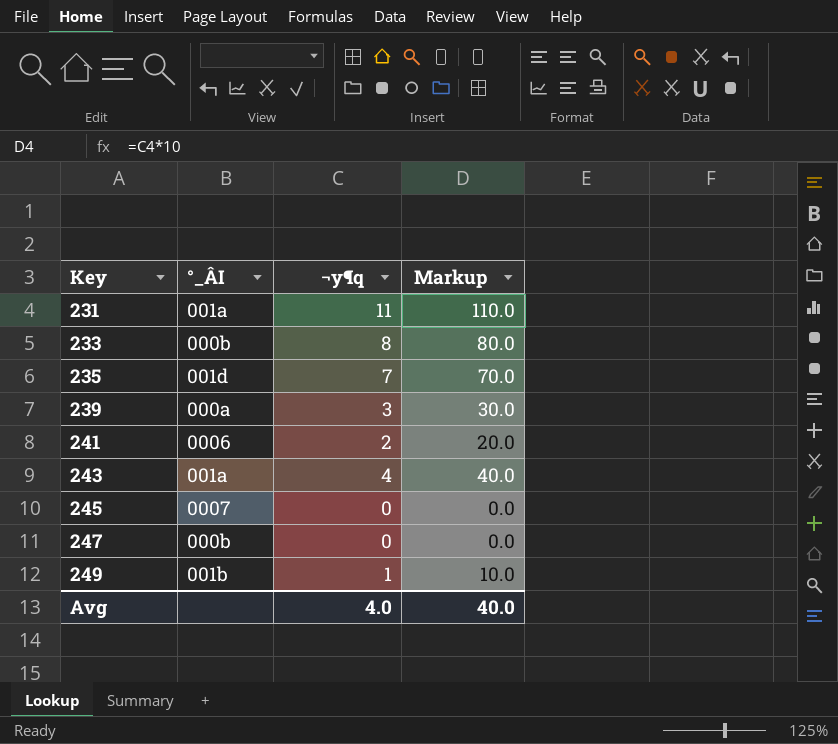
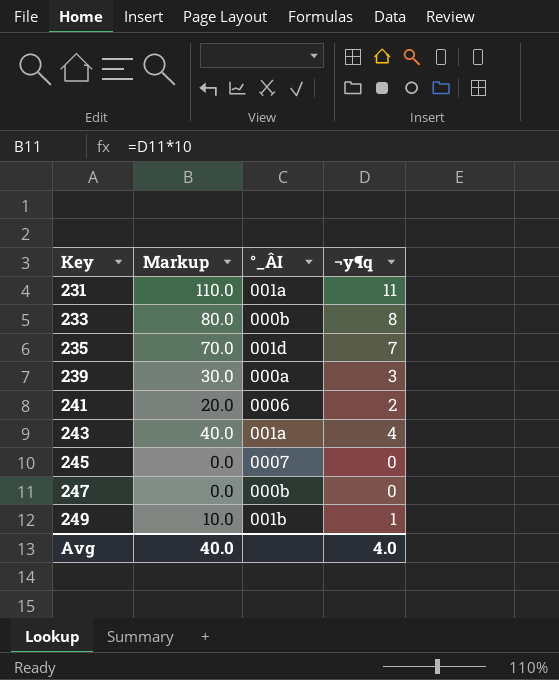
column Markup | position: 4 -> 2

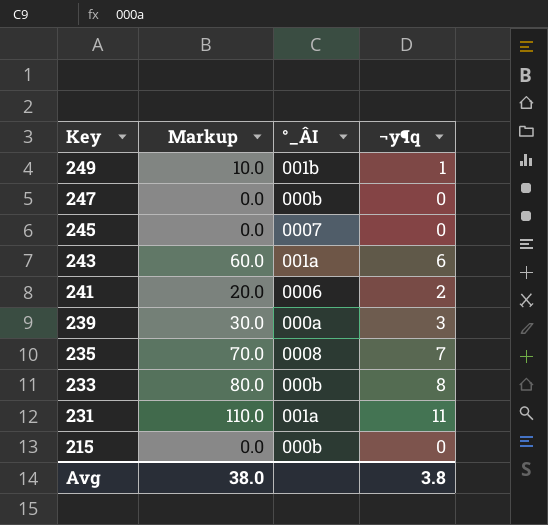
row order: Key ascending -> Key descending
243 | Markup: 40.0 -> 60.0
243 | ¬y¶q: 4 -> 6
235 | °_ÂI: 001d -> 0008
row 215: none -> 0.0 | 000b | 0
Avg | Markup: 40.0 -> 38.0
Avg | ¬y¶q: 4.0 -> 3.8

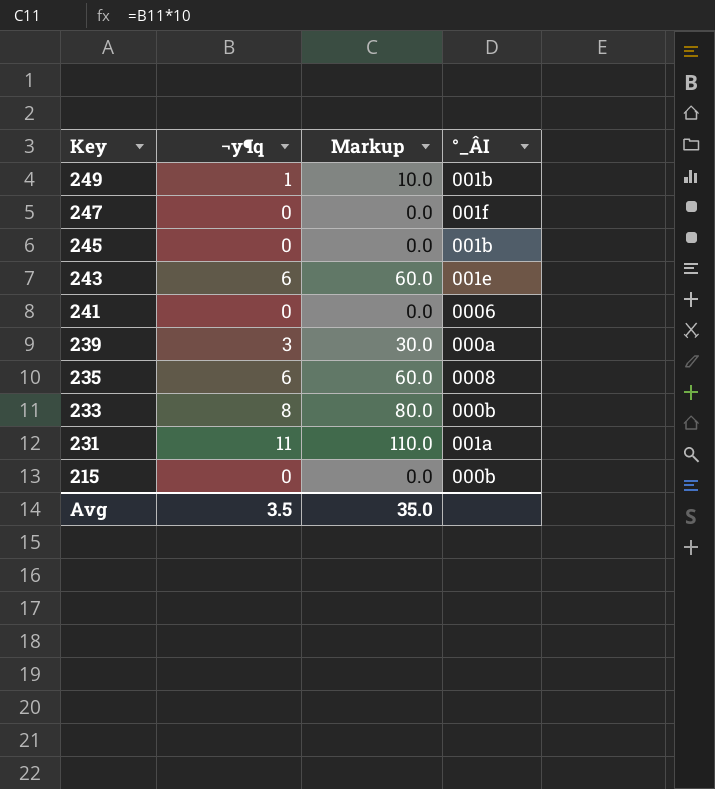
column ¬y¶q | position: 4 -> 2
247 | °_ÂI: 000b -> 001f
245 | °_ÂI: 0007 -> 001b
243 | °_ÂI: 001a -> 001e
241 | ¬y¶q: 2 -> 0
241 | Markup: 20.0 -> 0.0
235 | ¬y¶q: 7 -> 6
235 | Markup: 70.0 -> 60.0
Avg | ¬y¶q: 3.8 -> 3.5
Avg | Markup: 38.0 -> 35.0

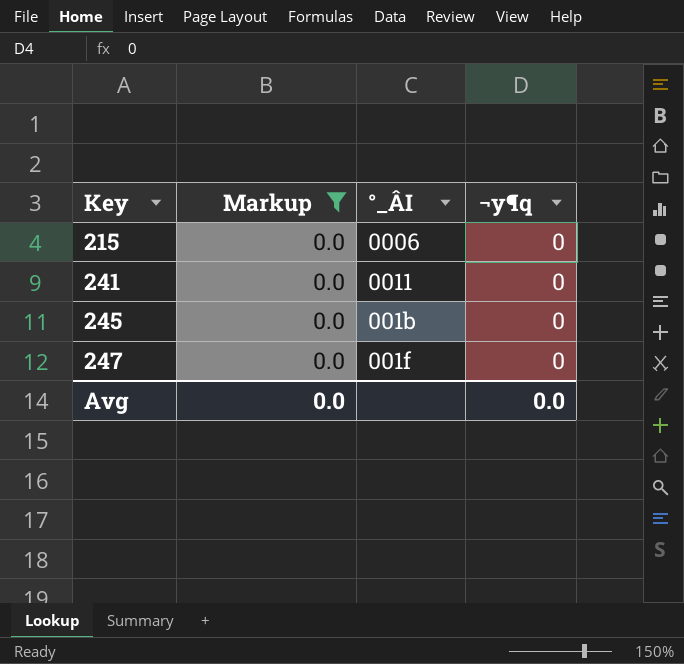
filter: none -> Markup = 0.0
row order: Key descending -> Key ascending
column ¬y¶q | position: 2 -> 4
215 | °_ÂI: 000b -> 0006
241 | °_ÂI: 0006 -> 0011
Avg | Markup: 35.0 -> 0.0
Avg | ¬y¶q: 3.5 -> 0.0

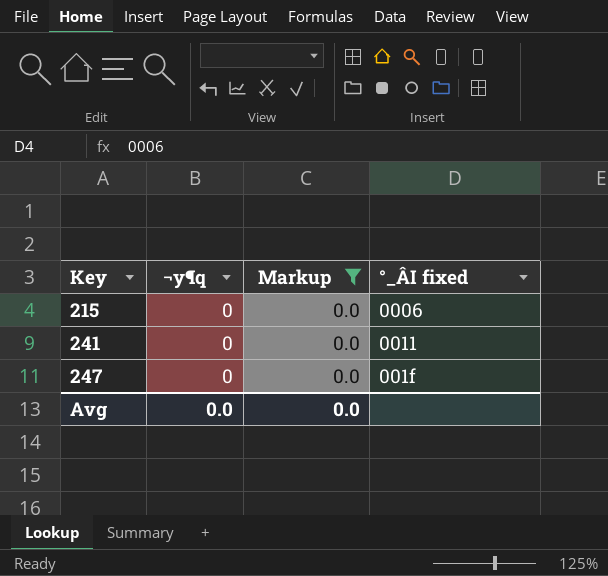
column ¬y¶q | position: 4 -> 2
column name: °_ÂI -> °_ÂI fixed
row 245: 0.0 | 001b | 0 -> none

